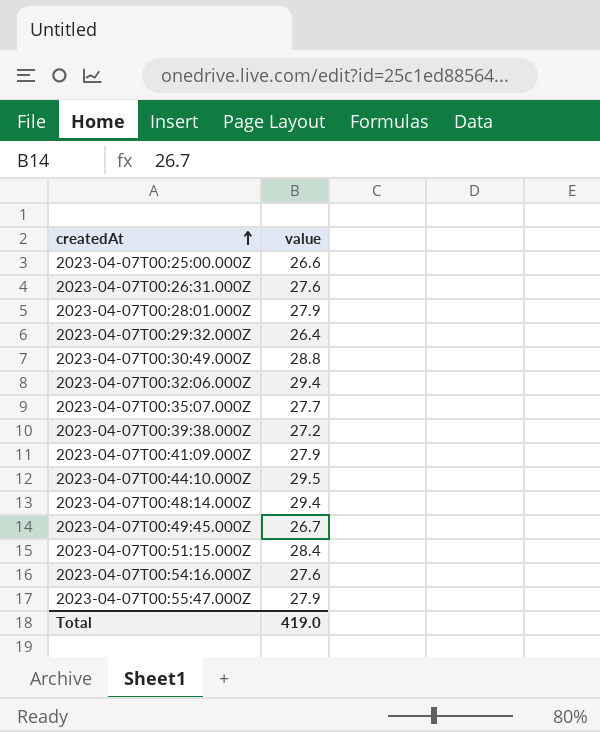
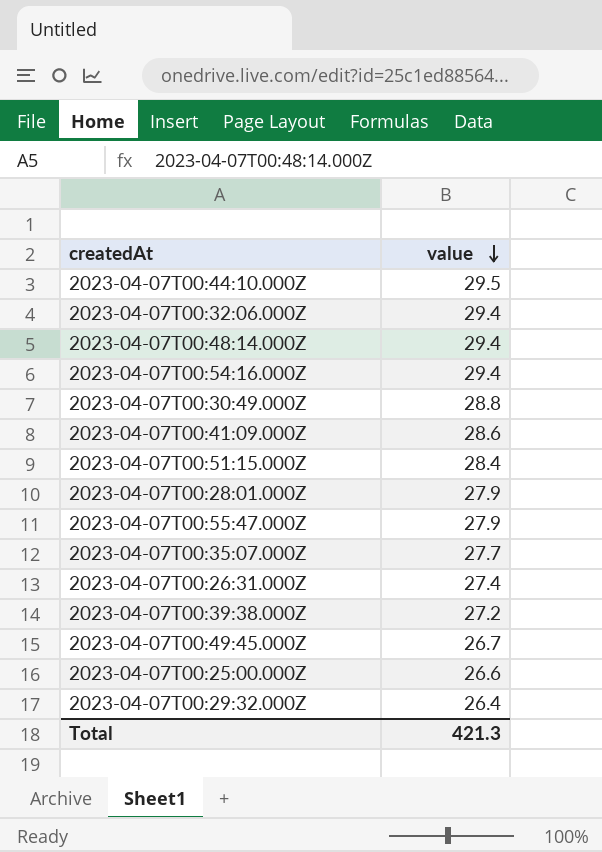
row order: createdAt ascending -> value descending
2023-04-07T00:54:16.000Z | value: 27.6 -> 29.4
2023-04-07T00:41:09.000Z | value: 27.9 -> 28.6
2023-04-07T00:26:31.000Z | value: 27.6 -> 27.4
Total | value: 419.0 -> 421.3

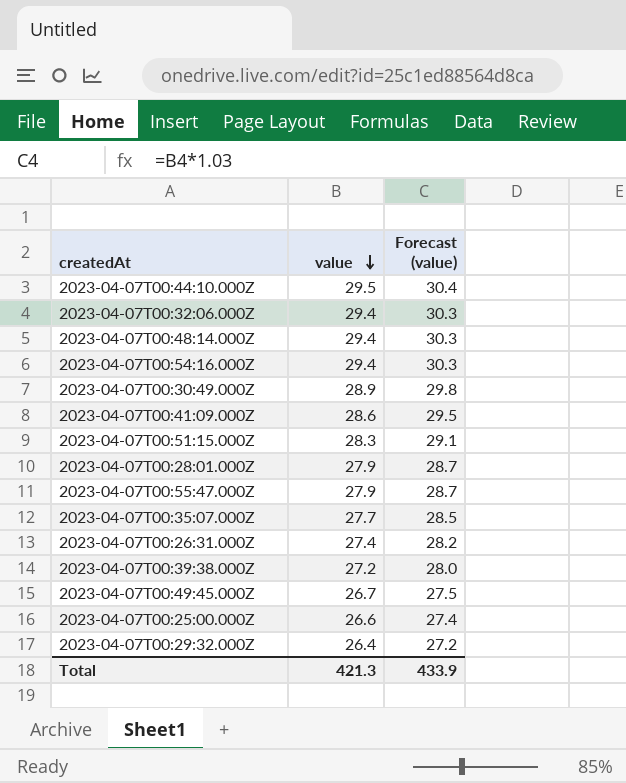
column Forecast (value) | formula: none -> [value] * 1.03
2023-04-07T00:30:49.000Z | value: 28.8 -> 28.9
2023-04-07T00:51:15.000Z | value: 28.4 -> 28.3

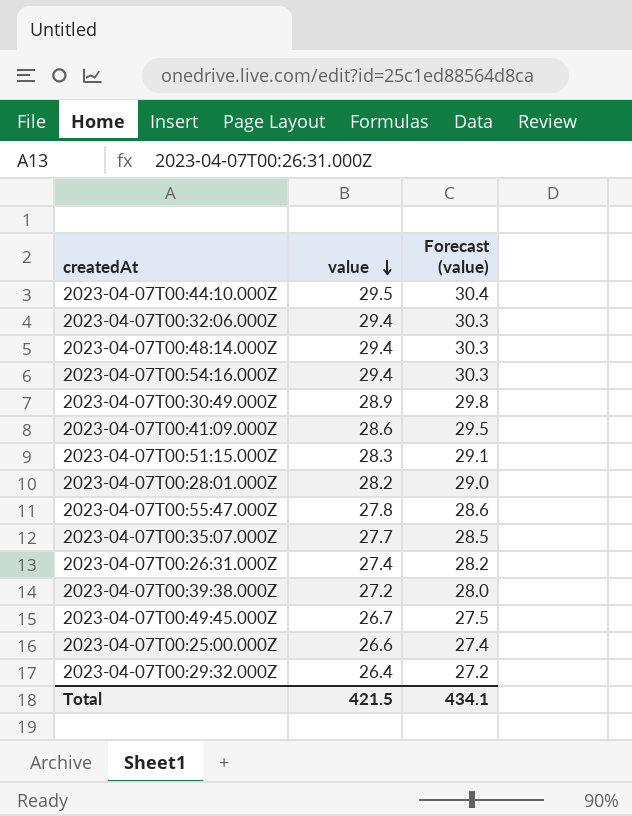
2023-04-07T00:28:01.000Z | value: 27.9 -> 28.2
2023-04-07T00:28:01.000Z | Forecast (value): 28.7 -> 29.0
2023-04-07T00:55:47.000Z | value: 27.9 -> 27.8
2023-04-07T00:55:47.000Z | Forecast (value): 28.7 -> 28.6
Total | value: 421.3 -> 421.5
Total | Forecast (value): 433.9 -> 434.1

